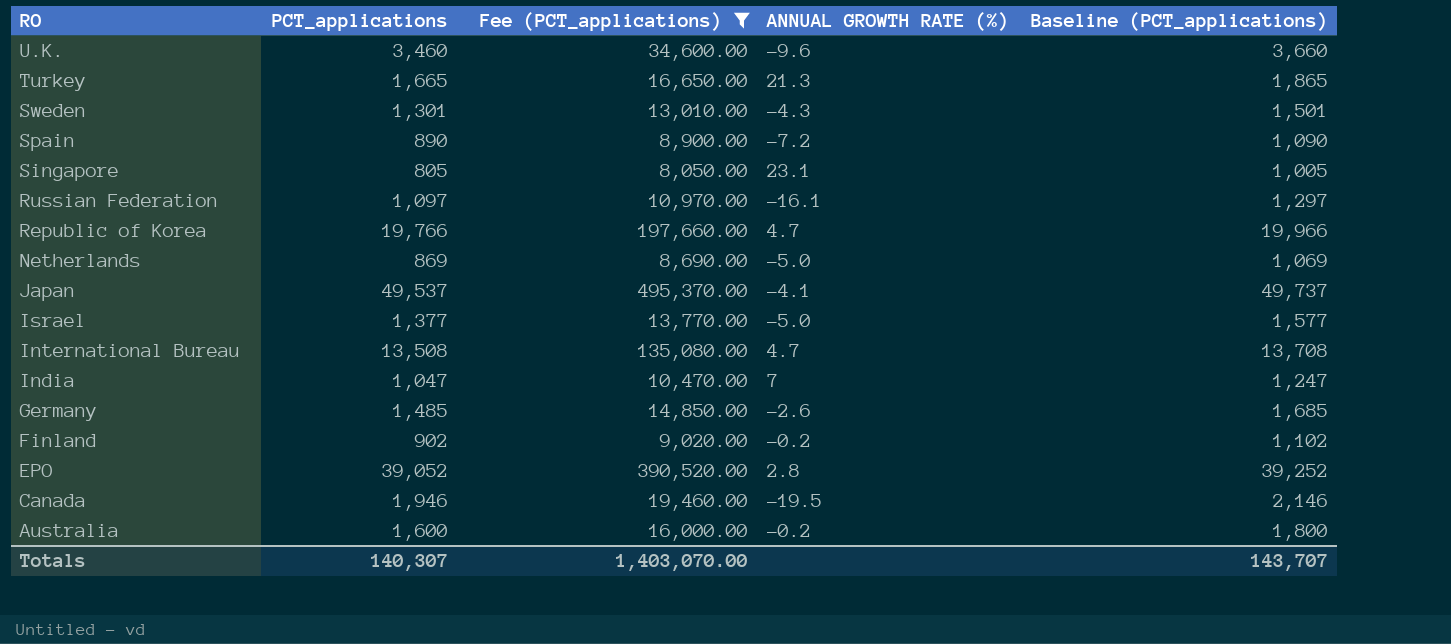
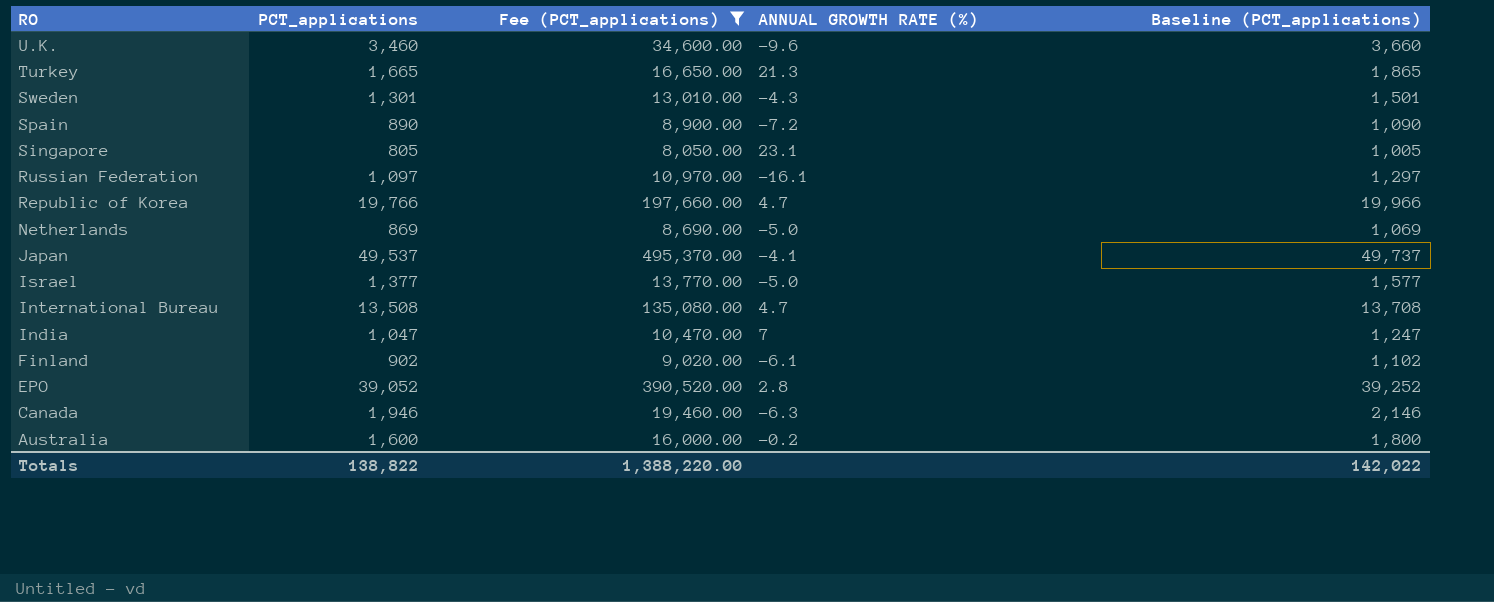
row Germany: 1,485 | 14,850.00 | –2.6 | 1,685 -> none
Finland | ANNUAL GROWTH RATE (%): –0.2 -> –6.1
Canada | ANNUAL GROWTH RATE (%): –19.5 -> –6.3
Totals | PCT_applications: 140,307 -> 138,822
Totals | Fee (PCT_applications): 1,403,070.00 -> 1,388,220.00
Totals | Baseline (PCT_applications): 143,707 -> 142,022

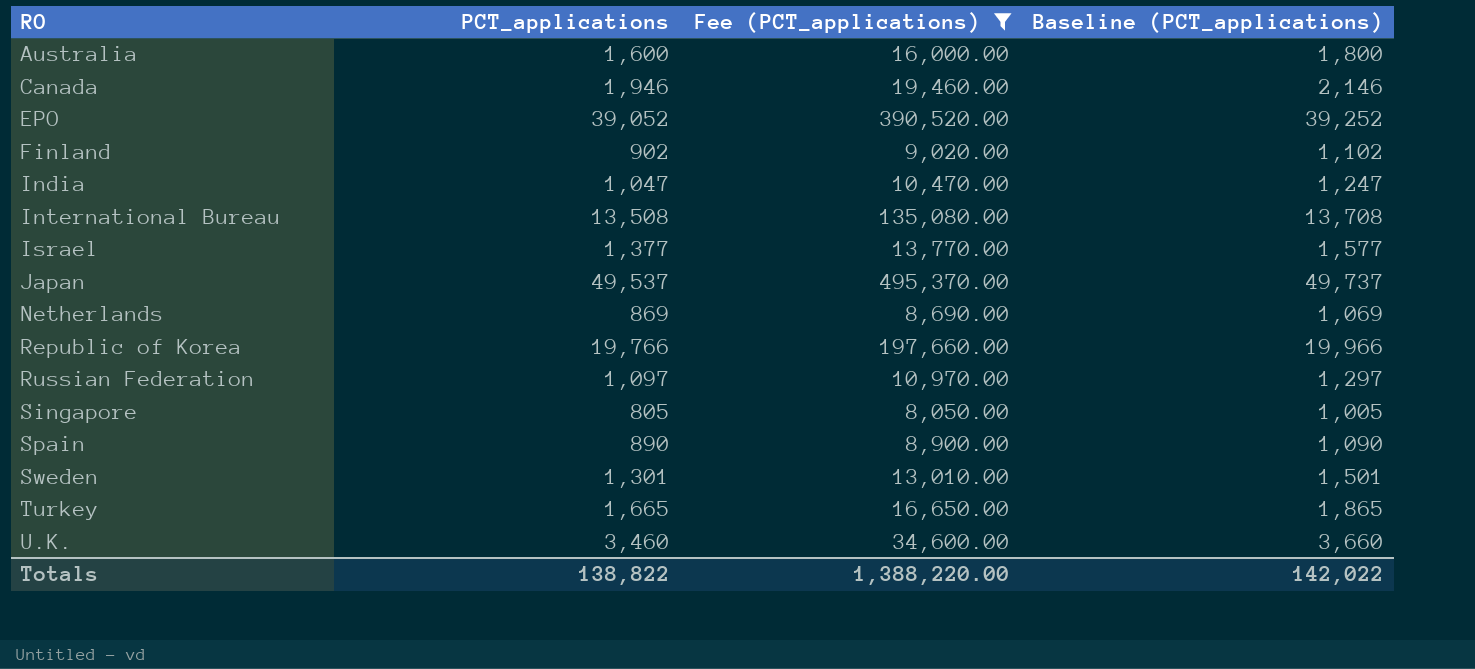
row order: RO descending -> RO ascending
column ANNUAL GROWTH RATE (%) | position: 4 -> none

